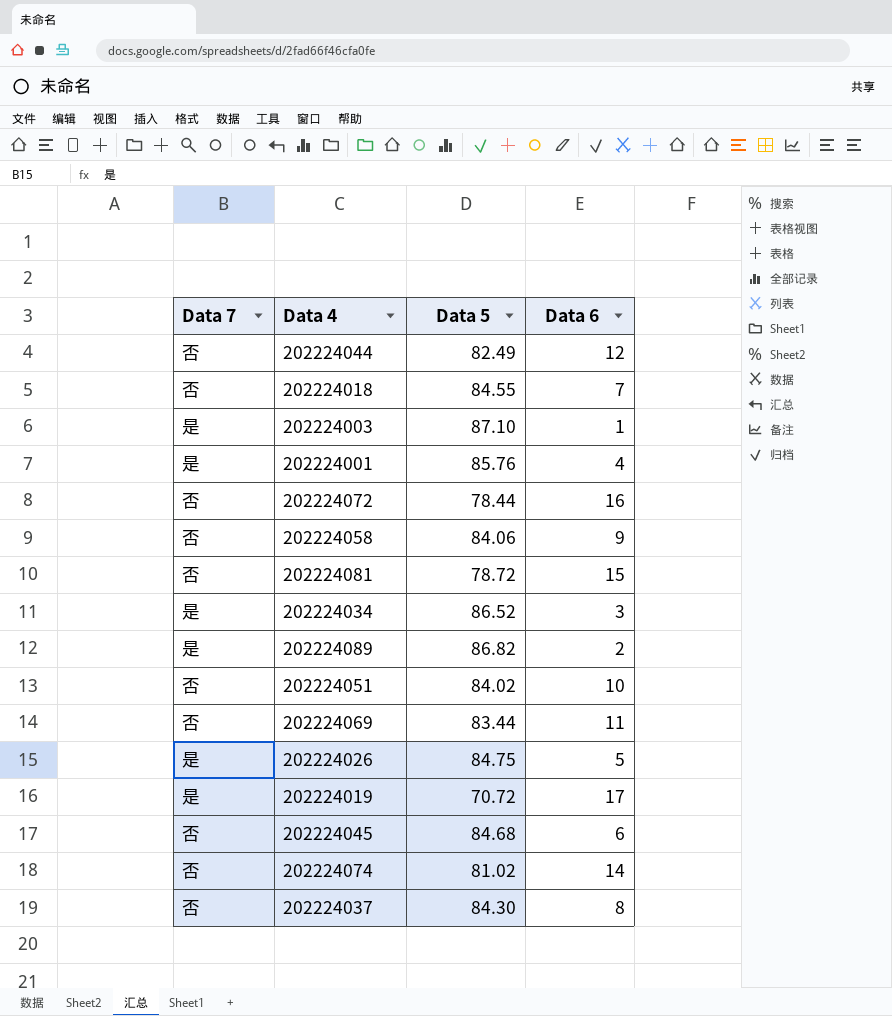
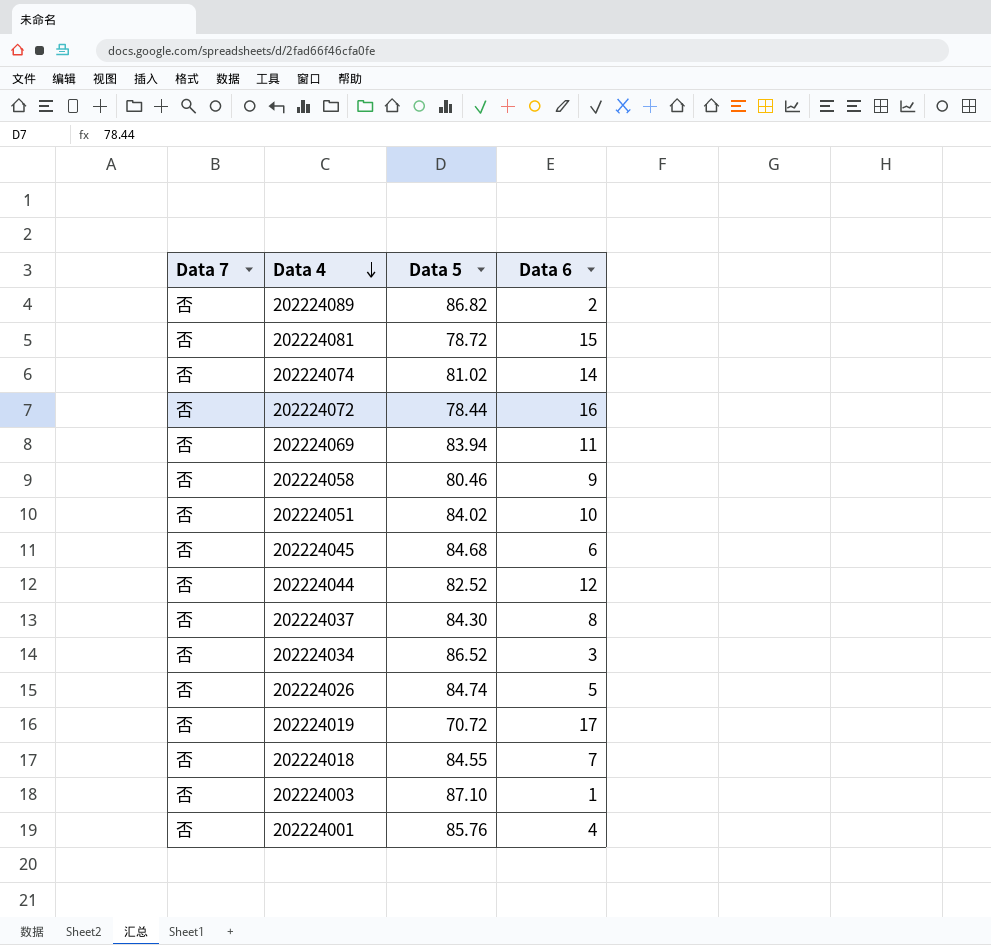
row order: none -> Data 4 descending
202224089 | Data 7: 是 -> 否
202224069 | Data 5: 83.44 -> 83.94
202224058 | Data 5: 84.06 -> 80.46
202224044 | Data 5: 82.49 -> 82.52
202224034 | Data 7: 是 -> 否
202224026 | Data 7: 是 -> 否
202224026 | Data 5: 84.75 -> 84.74
202224019 | Data 7: 是 -> 否
202224003 | Data 7: 是 -> 否
202224001 | Data 7: 是 -> 否

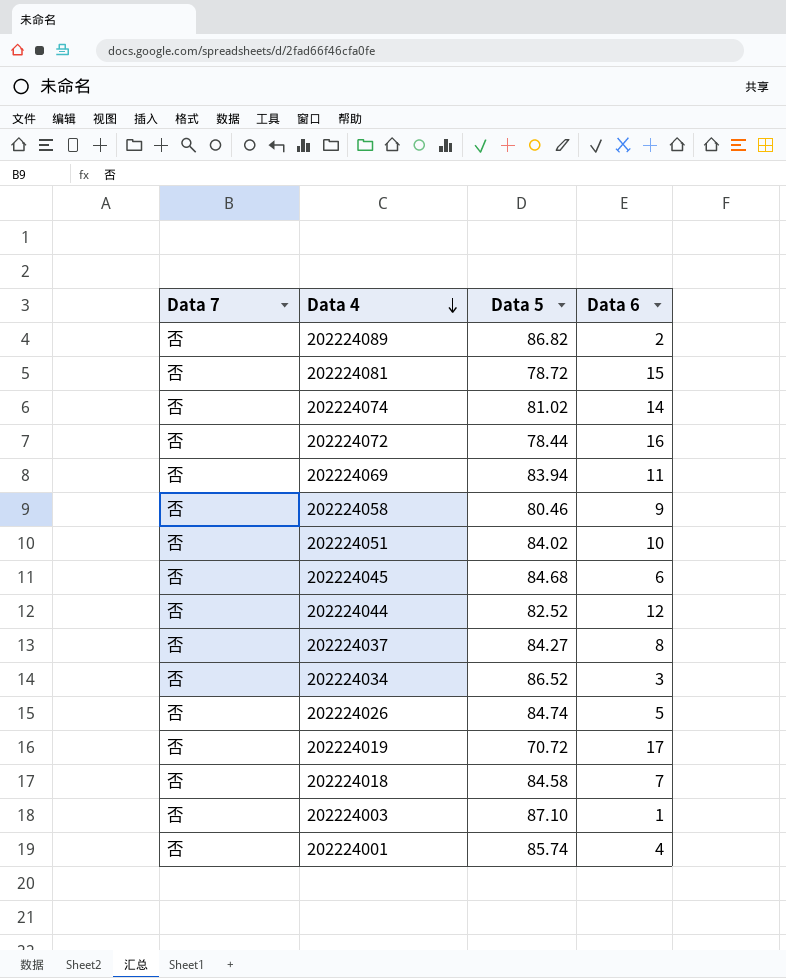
202224037 | Data 5: 84.30 -> 84.27
202224018 | Data 5: 84.55 -> 84.58
202224001 | Data 5: 85.76 -> 85.74

